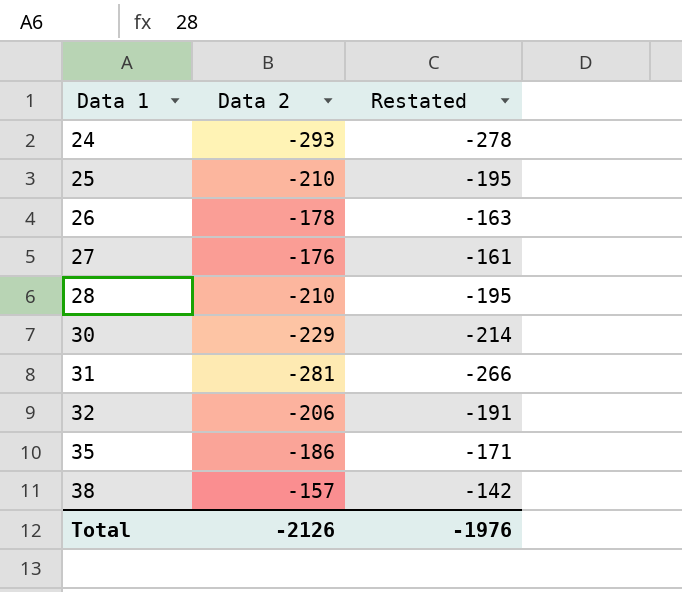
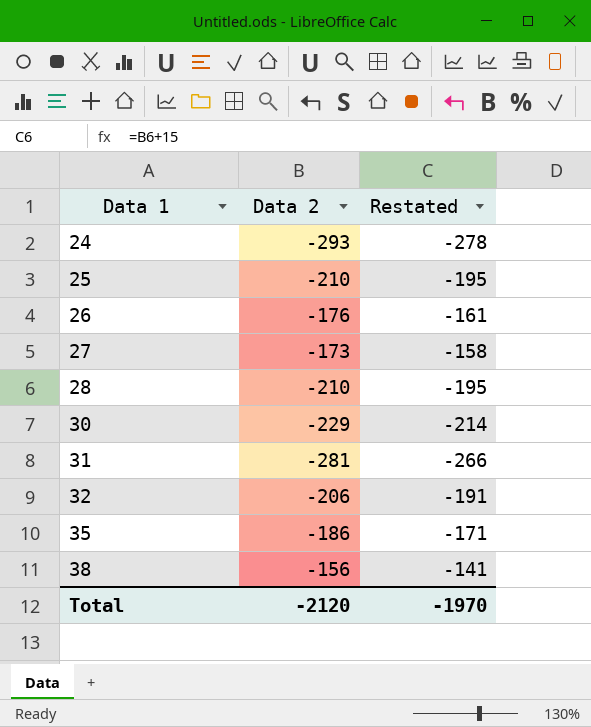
26 | Data 2: -178 -> -176
26 | Restated: -163 -> -161
27 | Data 2: -176 -> -173
27 | Restated: -161 -> -158
38 | Data 2: -157 -> -156
38 | Restated: -142 -> -141
Total | Data 2: -2126 -> -2120
Total | Restated: -1976 -> -1970

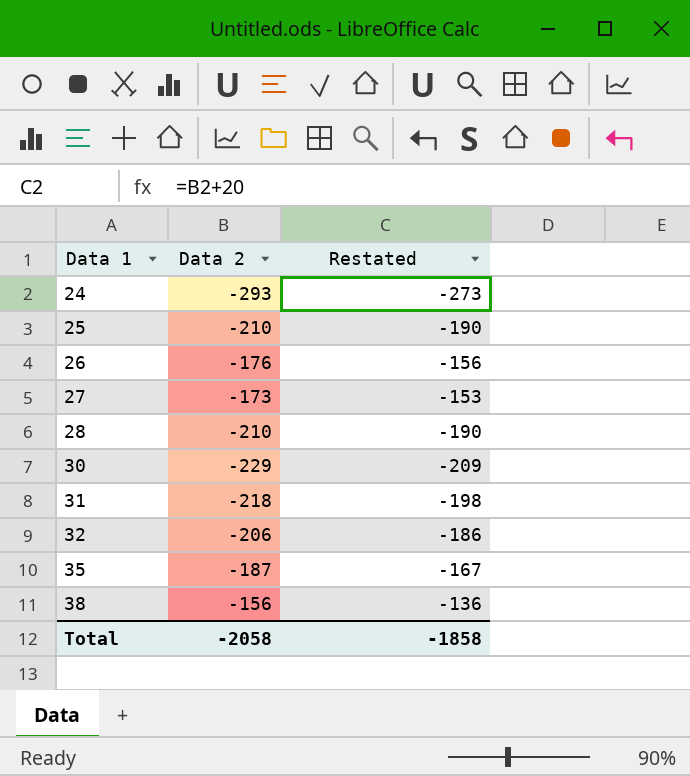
column Restated | formula: [Data 2] + 15 -> [Data 2] + 20
31 | Data 2: -281 -> -218
35 | Data 2: -186 -> -187
Total | Data 2: -2120 -> -2058
Total | Restated: -1970 -> -1858

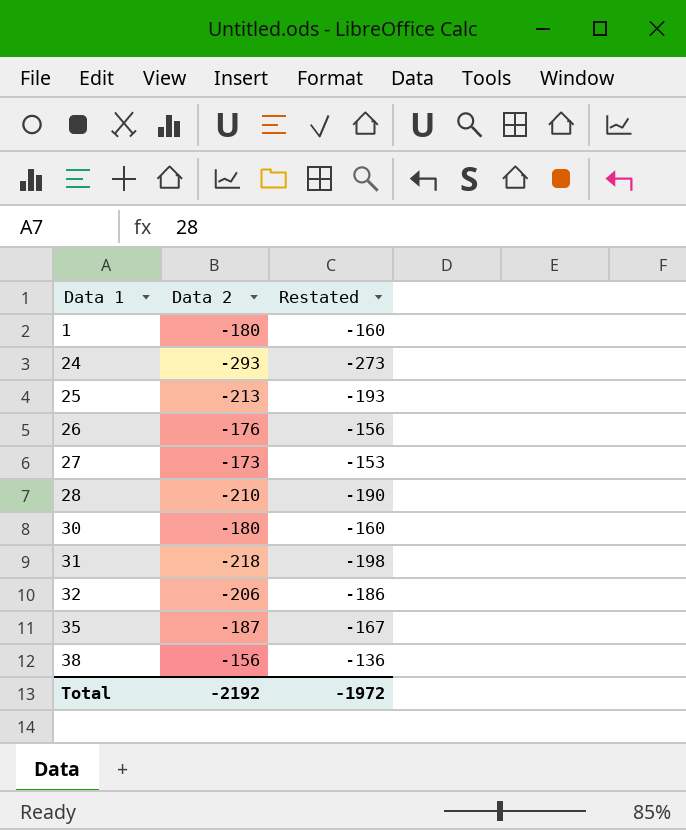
row 1: none -> -180 | -160
25 | Data 2: -210 -> -213
25 | Restated: -190 -> -193
30 | Data 2: -229 -> -180
30 | Restated: -209 -> -160
Total | Data 2: -2058 -> -2192
Total | Restated: -1858 -> -1972

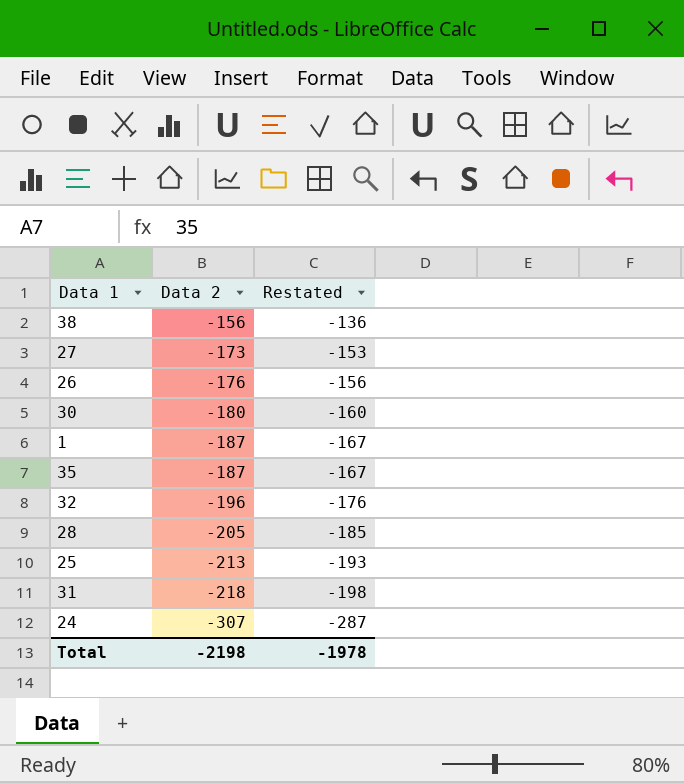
row order: Data 1 ascending -> Data 2 descending
1 | Data 2: -180 -> -187
1 | Restated: -160 -> -167
32 | Data 2: -206 -> -196
32 | Restated: -186 -> -176
28 | Data 2: -210 -> -205
28 | Restated: -190 -> -185
24 | Data 2: -293 -> -307
24 | Restated: -273 -> -287
Total | Data 2: -2192 -> -2198
Total | Restated: -1972 -> -1978

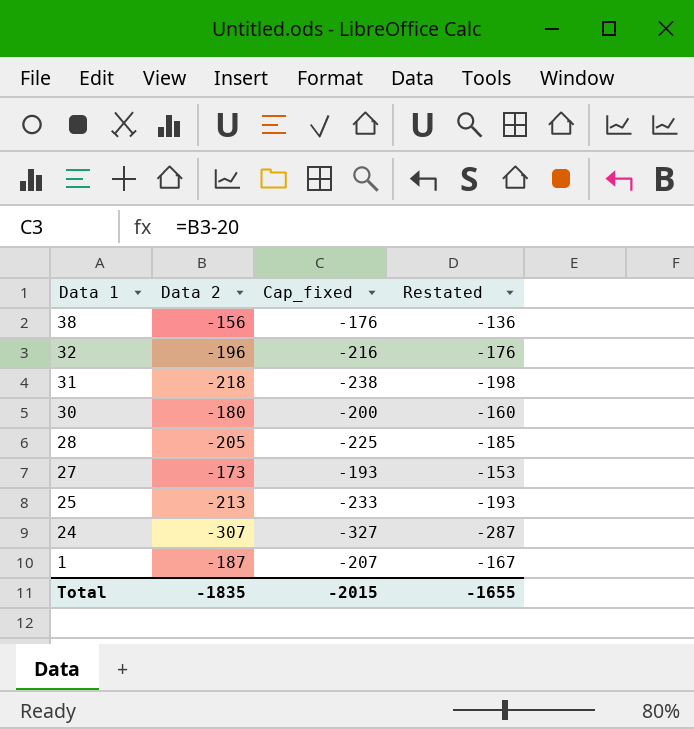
row order: Data 2 descending -> Data 1 descending
column Cap_fixed | formula: none -> [Data 2] - 20
row 26: -176 | -156 -> none
row 35: -187 | -167 -> none
Total | Data 2: -2198 -> -1835
Total | Restated: -1978 -> -1655

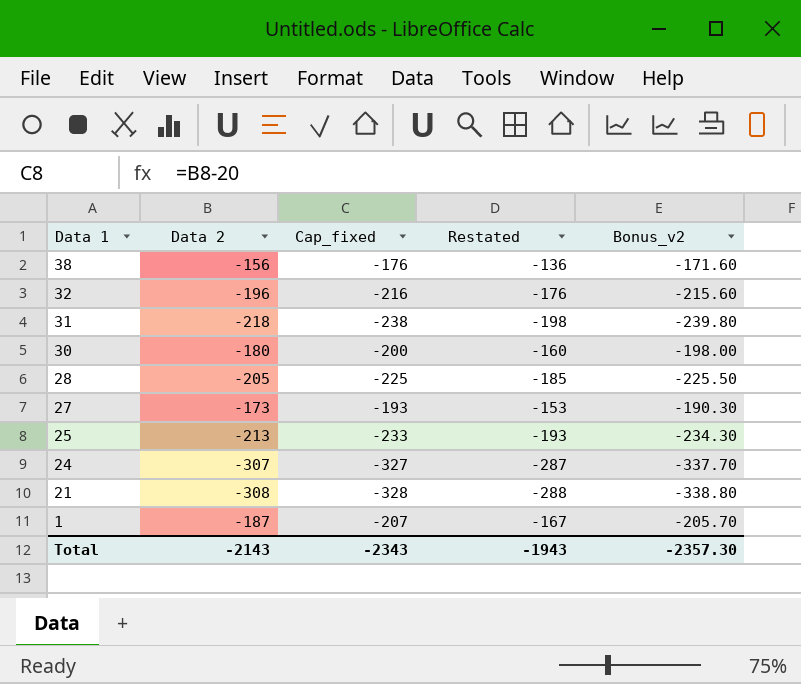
column Bonus_v2 | formula: none -> [Data 2] * 1.1
row 21: none -> -308 | -328 | -288 | -338.80
Total | Data 2: -1835 -> -2143
Total | Cap_fixed: -2015 -> -2343
Total | Restated: -1655 -> -1943

